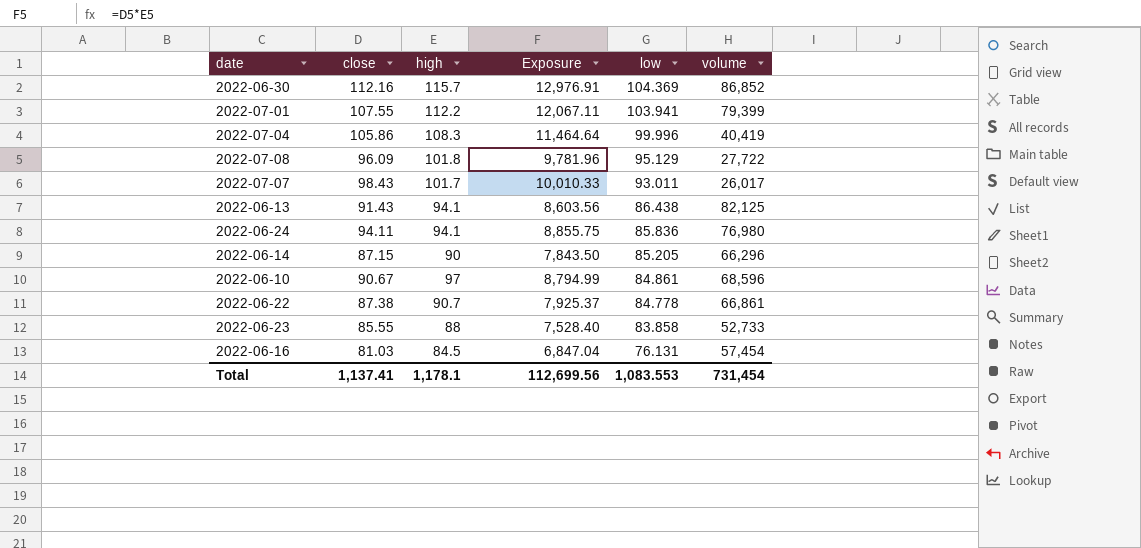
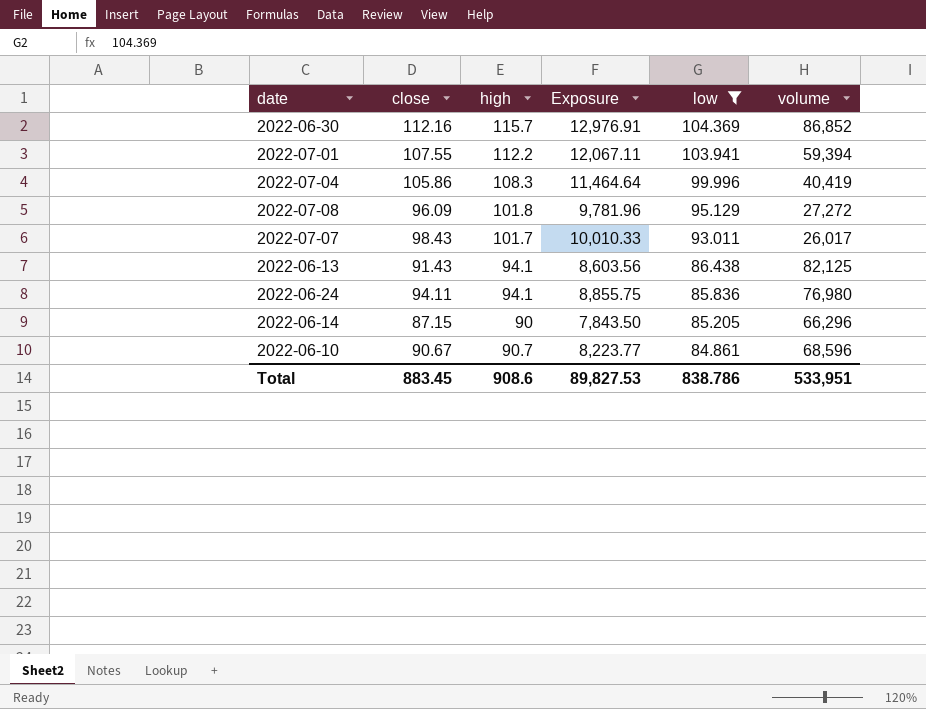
filter: none -> low >= 84.861
2022-07-01 | volume: 79,399 -> 59,394
2022-07-08 | volume: 27,722 -> 27,272
2022-06-10 | high: 97 -> 90.7
2022-06-10 | Exposure: 8,794.99 -> 8,223.77
Total | close: 1,137.41 -> 883.45
Total | high: 1,178.1 -> 908.6
Total | Exposure: 112,699.56 -> 89,827.53
Total | low: 1,083.553 -> 838.786
Total | volume: 731,454 -> 533,951

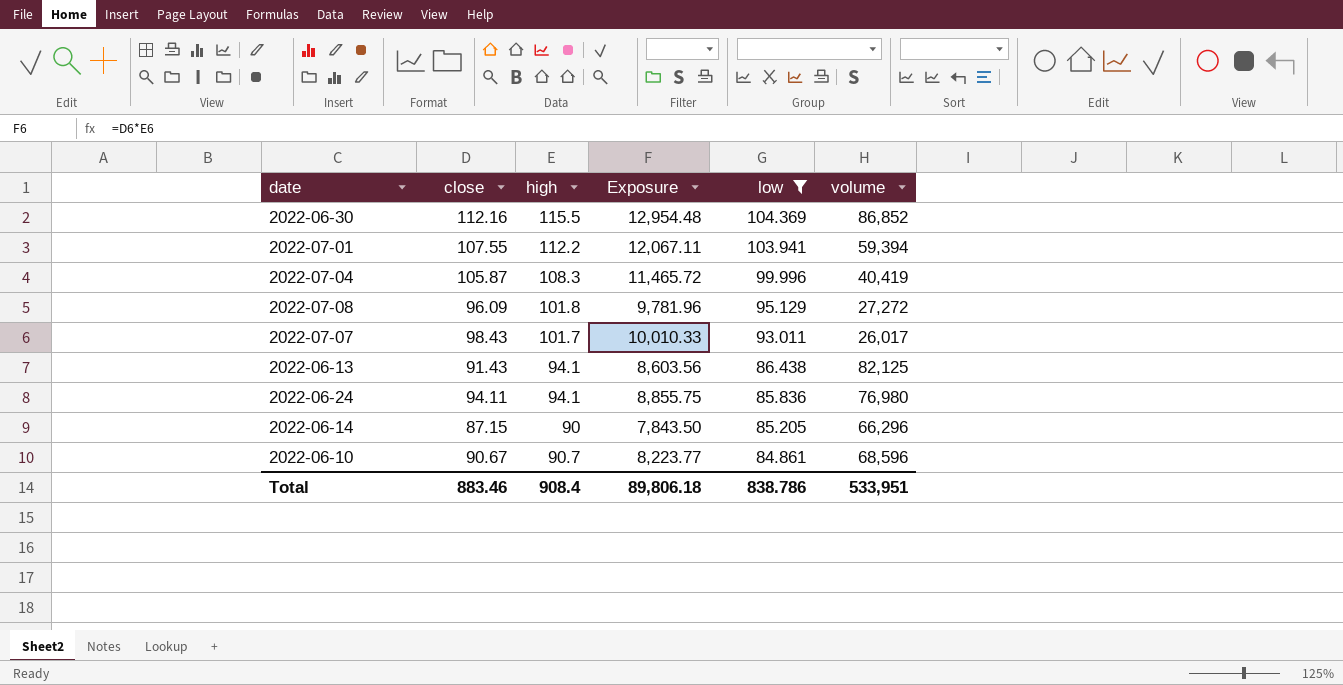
2022-06-30 | high: 115.7 -> 115.5
2022-06-30 | Exposure: 12,976.91 -> 12,954.48
2022-07-04 | close: 105.86 -> 105.87
2022-07-04 | Exposure: 11,464.64 -> 11,465.72
Total | close: 883.45 -> 883.46
Total | high: 908.6 -> 908.4
Total | Exposure: 89,827.53 -> 89,806.18

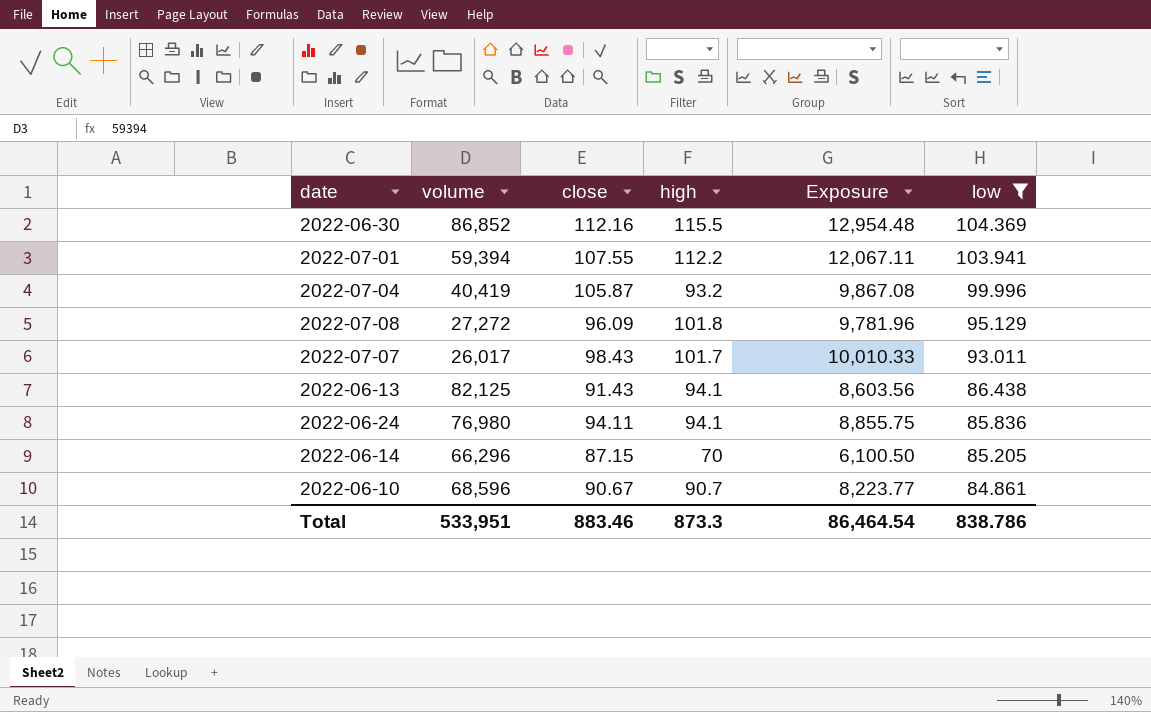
column volume | position: 6 -> 2
2022-07-04 | high: 108.3 -> 93.2
2022-07-04 | Exposure: 11,465.72 -> 9,867.08
2022-06-14 | high: 90 -> 70
2022-06-14 | Exposure: 7,843.50 -> 6,100.50
Total | high: 908.4 -> 873.3
Total | Exposure: 89,806.18 -> 86,464.54

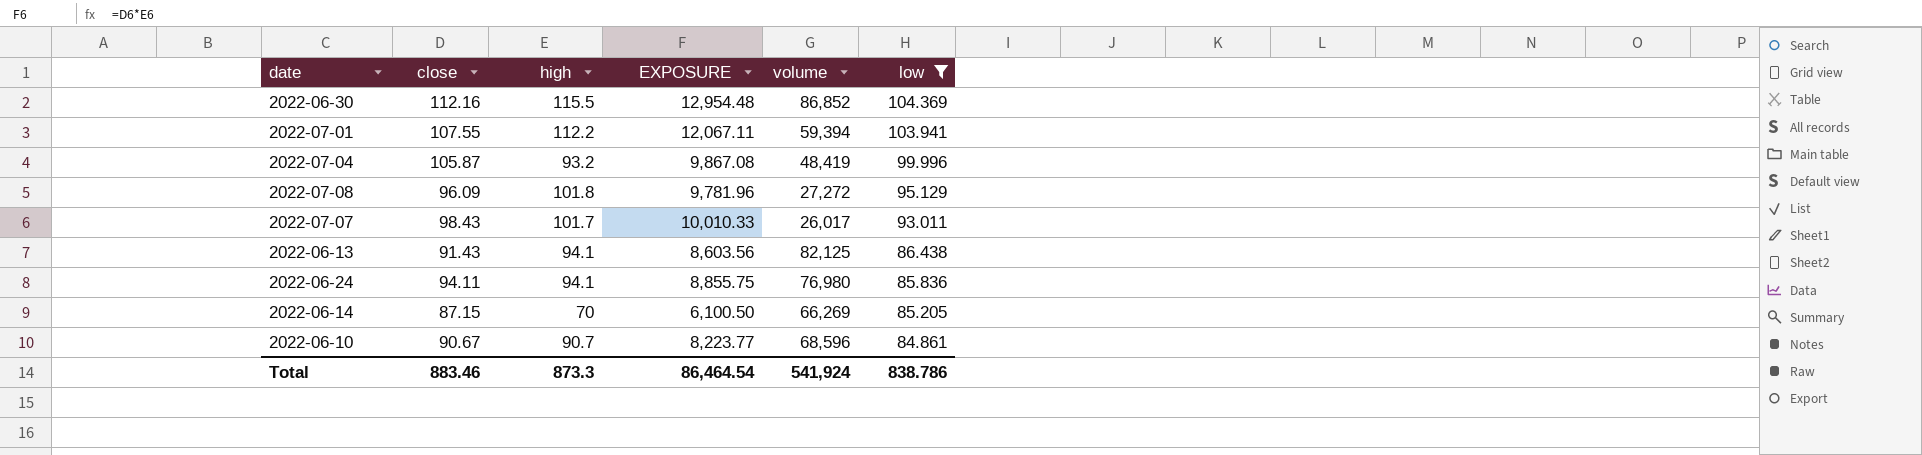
column name: Exposure -> EXPOSURE
column volume | position: 2 -> 5
2022-07-04 | volume: 40,419 -> 48,419
2022-06-14 | volume: 66,296 -> 66,269
Total | volume: 533,951 -> 541,924

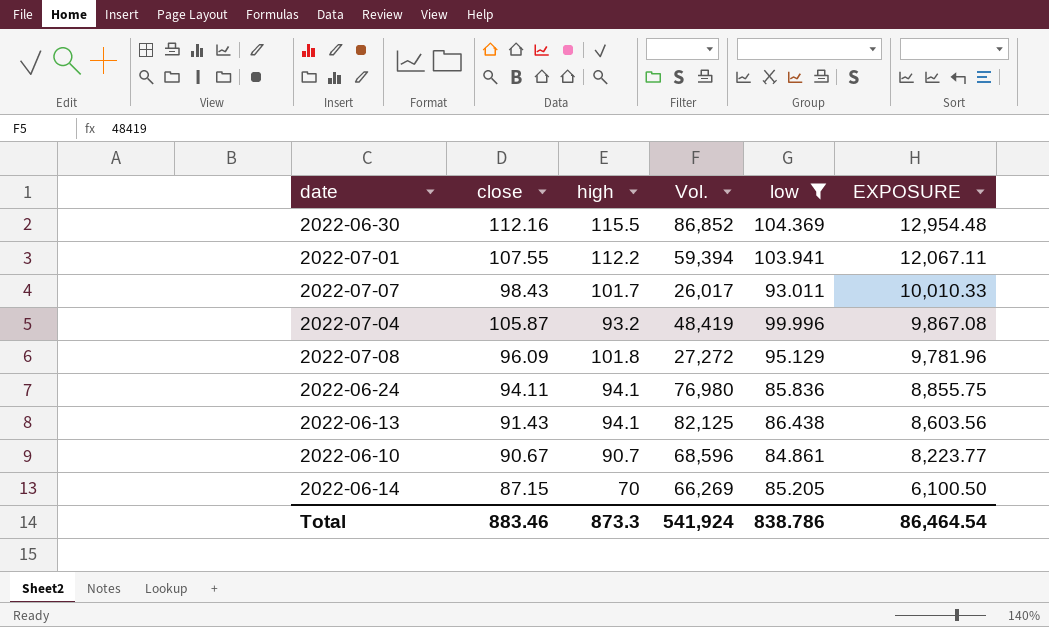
row order: low descending -> EXPOSURE descending
column name: volume -> Vol.
column EXPOSURE | position: 4 -> 6

